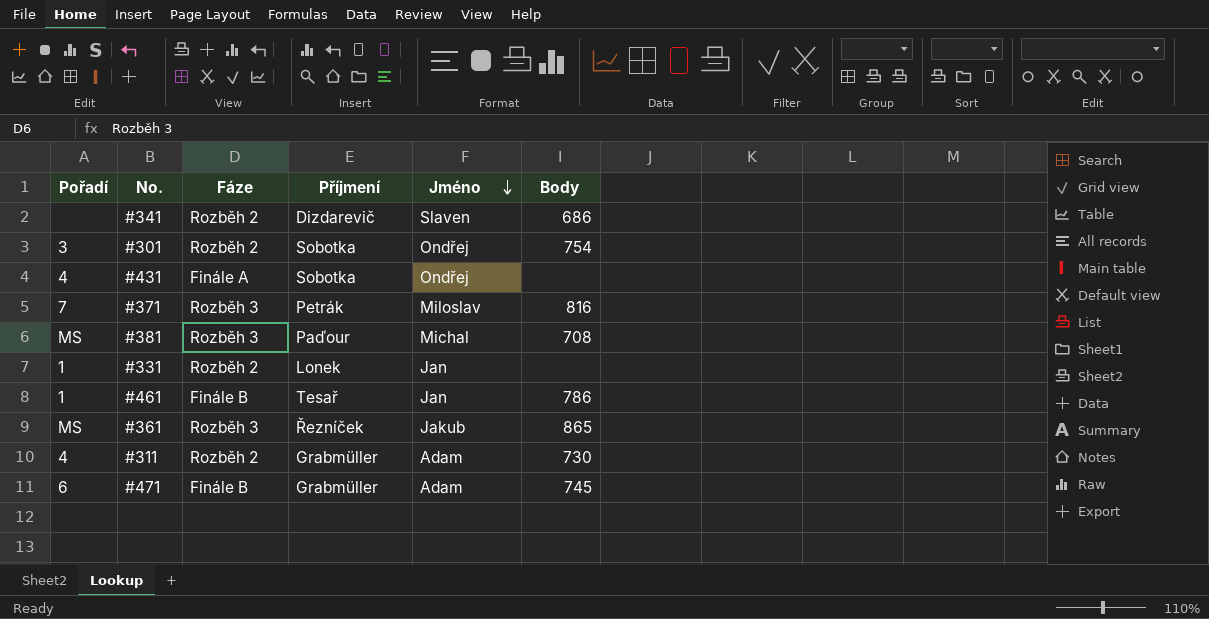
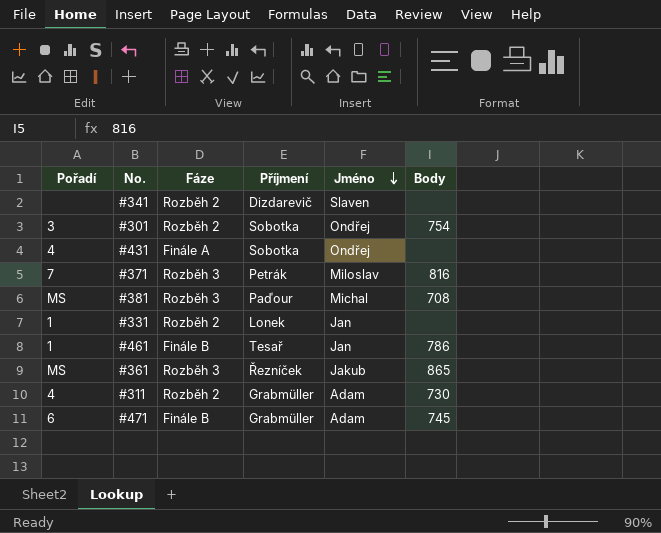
#341 | Body: 686 -> none

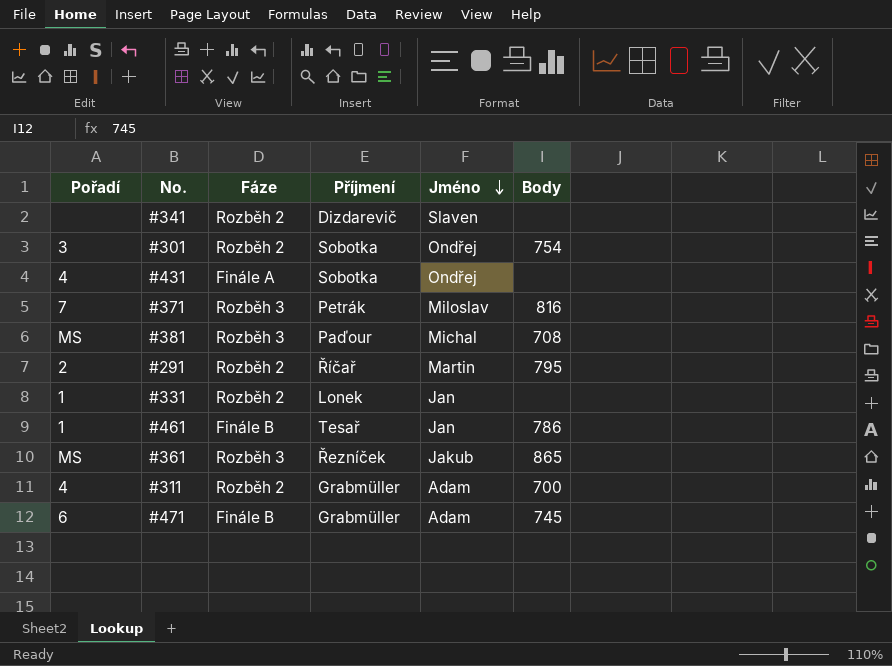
row #291: none -> 2 | Rozběh 2 | Říčař | Martin | 795
#311 | Body: 730 -> 700

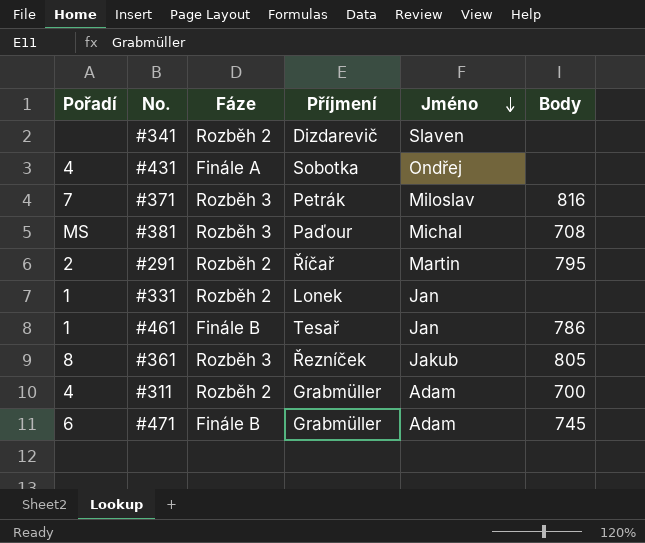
row #301: 3 | Rozběh 2 | Sobotka | Ondřej | 754 -> none
#361 | Pořadí: MS -> 8
#361 | Body: 865 -> 805

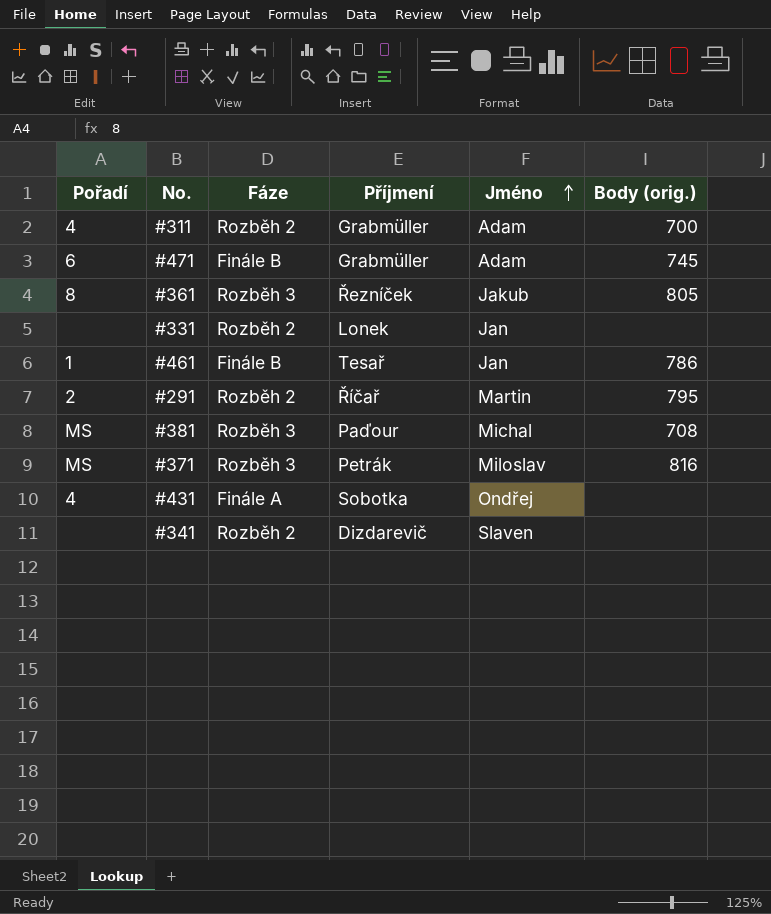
row order: Jméno descending -> Jméno ascending
column name: Body -> Body (orig.)
#331 | Pořadí: 1 -> none
#371 | Pořadí: 7 -> MS

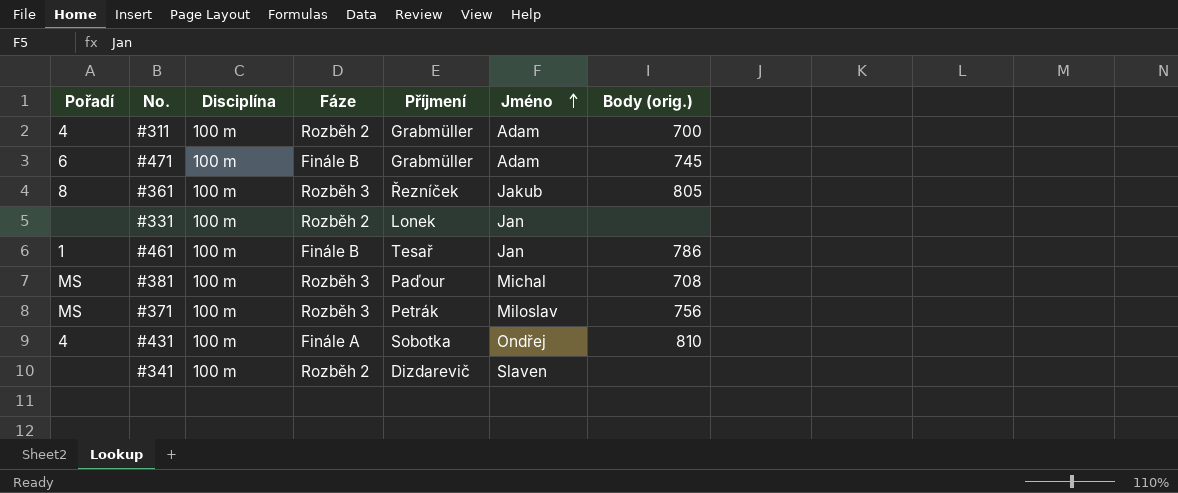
column Disciplína | position: none -> 3
row #291: 2 | Rozběh 2 | Říčař | Martin | 795 -> none
#371 | Body (orig.): 816 -> 756
#431 | Body (orig.): none -> 810

